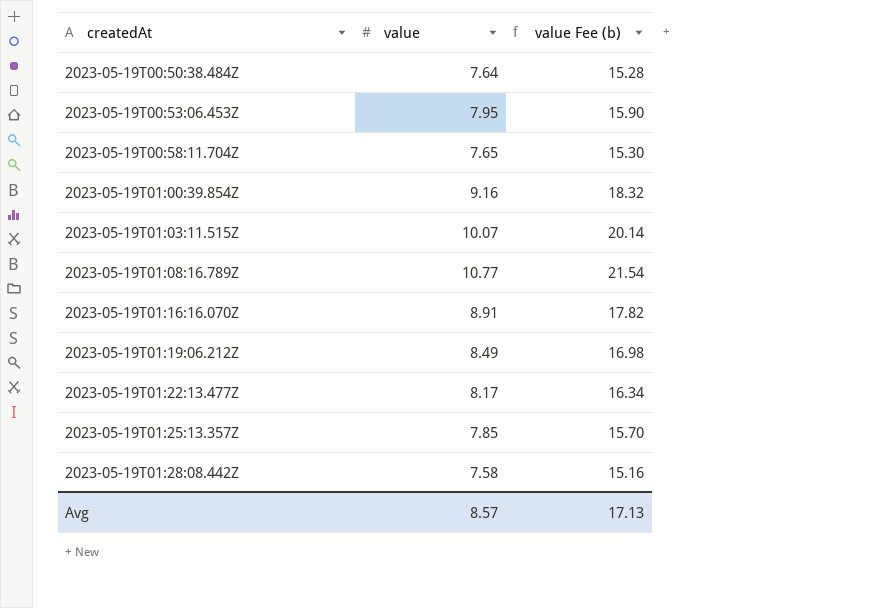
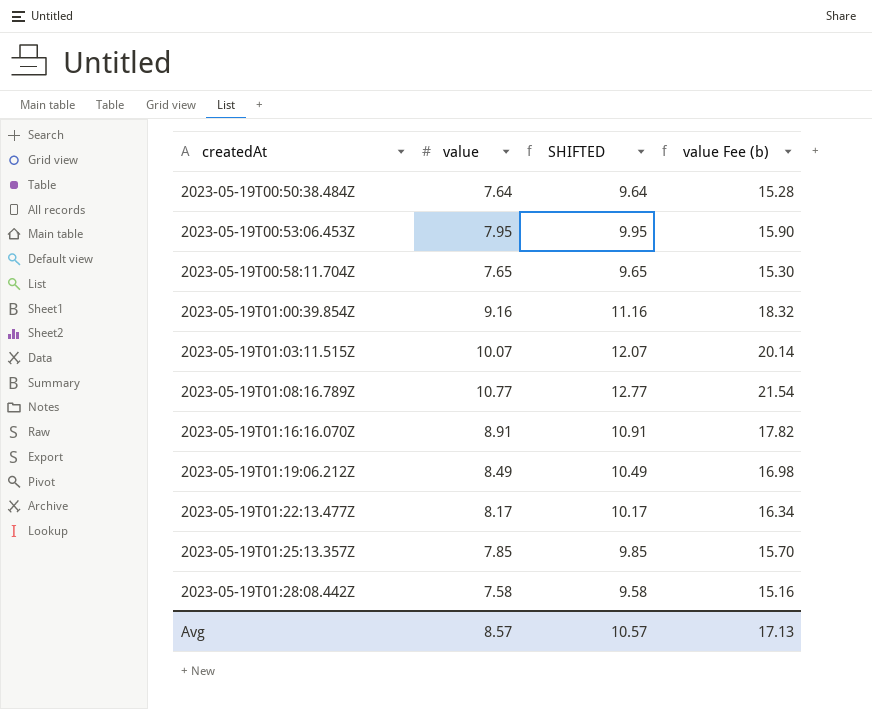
column SHIFTED | formula: none -> [value] + 2

